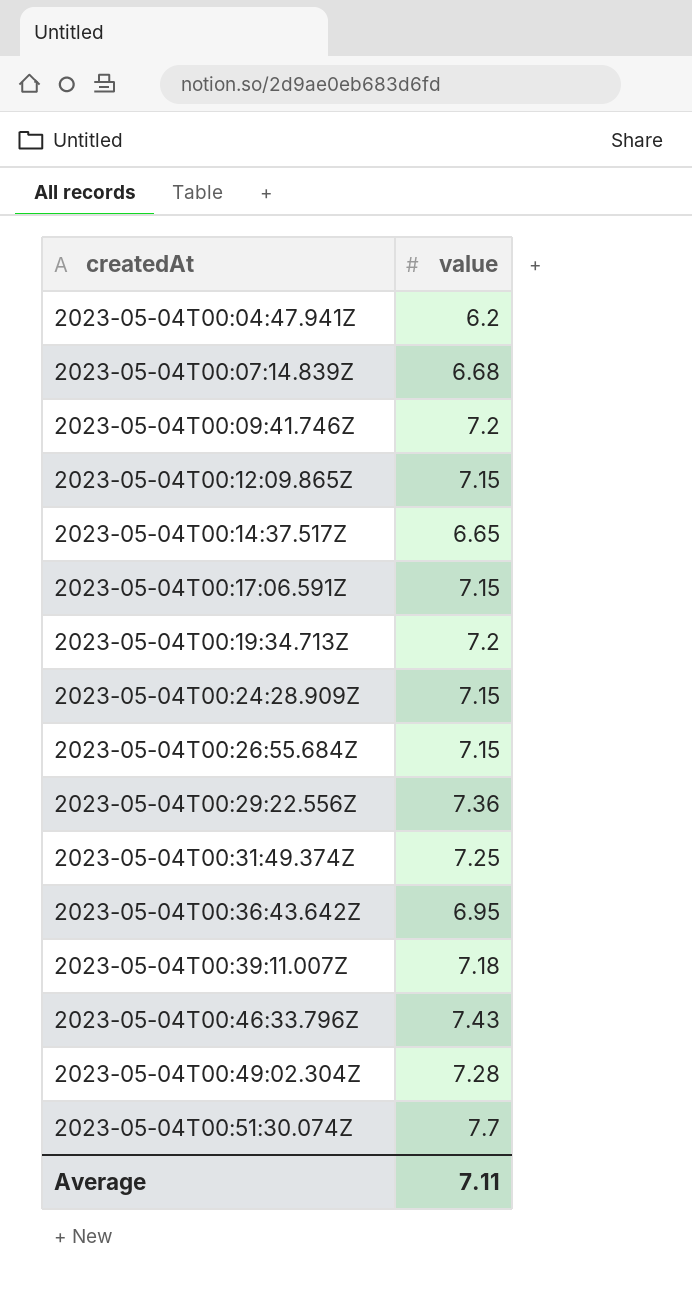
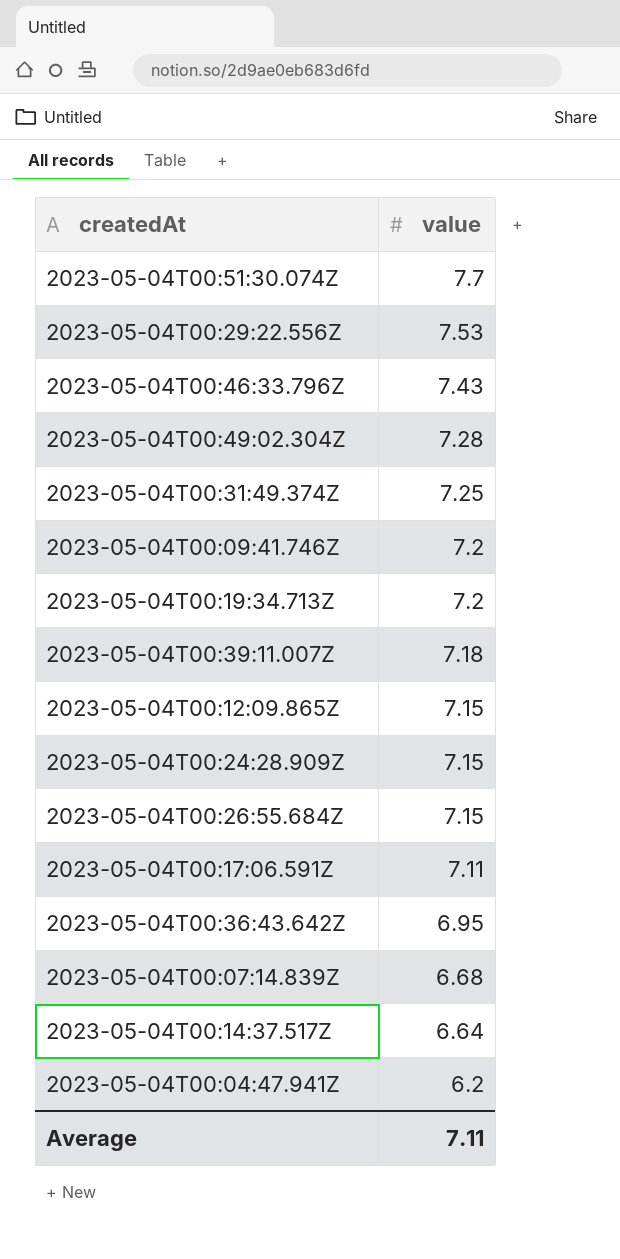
row order: createdAt ascending -> value descending
2023-05-04T00:29:22.556Z | value: 7.36 -> 7.53
2023-05-04T00:17:06.591Z | value: 7.15 -> 7.11
2023-05-04T00:14:37.517Z | value: 6.65 -> 6.64

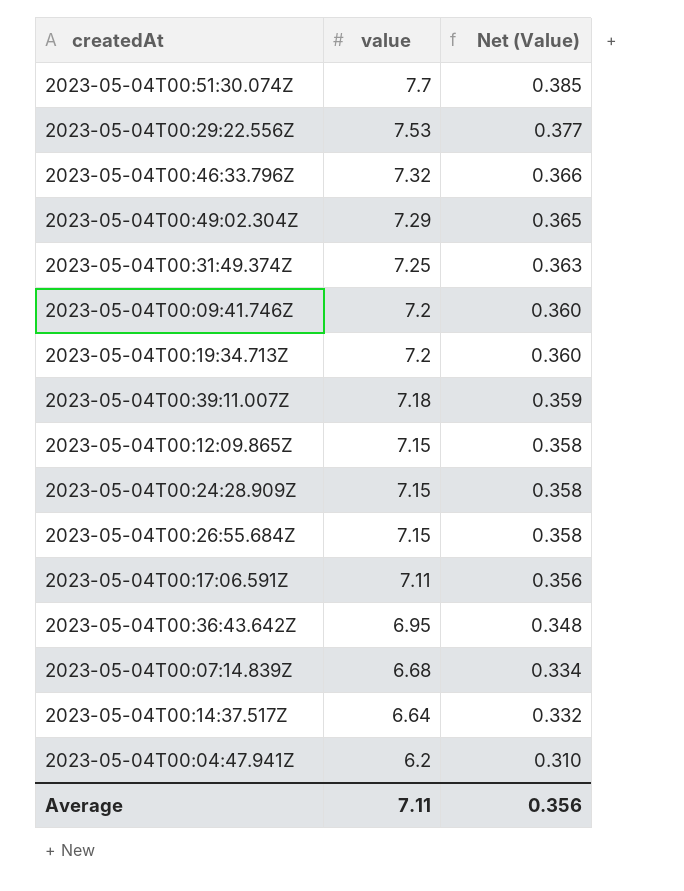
column Net (Value) | formula: none -> [value] * 0.05
2023-05-04T00:46:33.796Z | value: 7.43 -> 7.32
2023-05-04T00:49:02.304Z | value: 7.28 -> 7.29

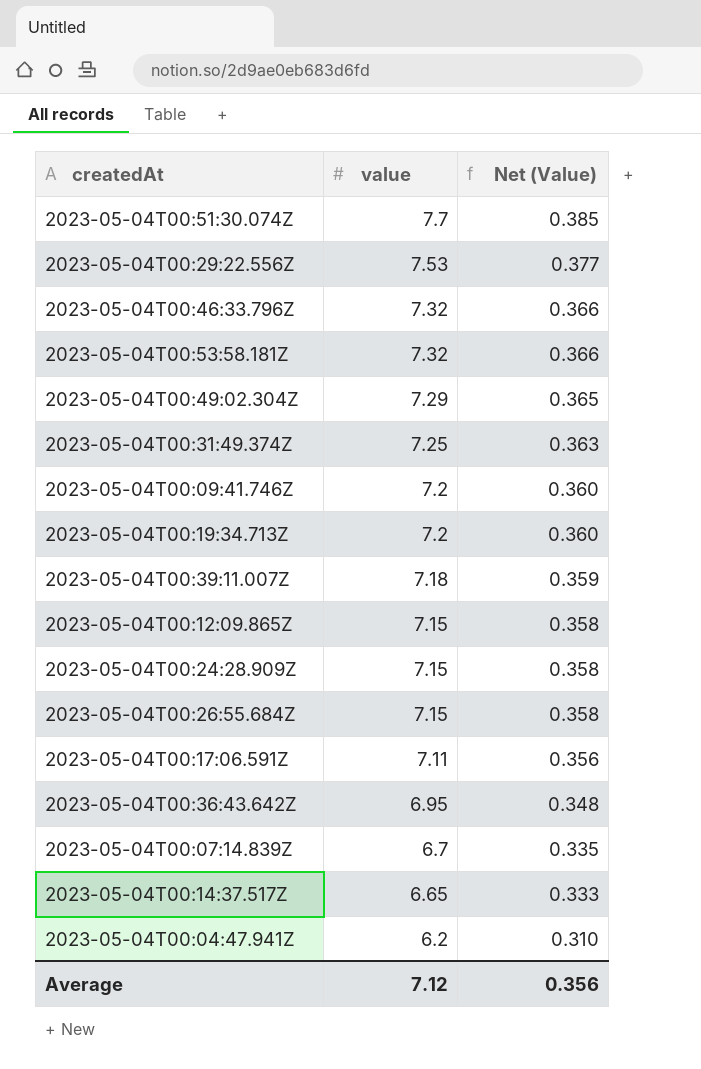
row 2023-05-04T00:53:58.181Z: none -> 7.32 | 0.366
2023-05-04T00:07:14.839Z | value: 6.68 -> 6.7
2023-05-04T00:07:14.839Z | Net (Value): 0.334 -> 0.335
2023-05-04T00:14:37.517Z | value: 6.64 -> 6.65
2023-05-04T00:14:37.517Z | Net (Value): 0.332 -> 0.333
Average | value: 7.11 -> 7.12

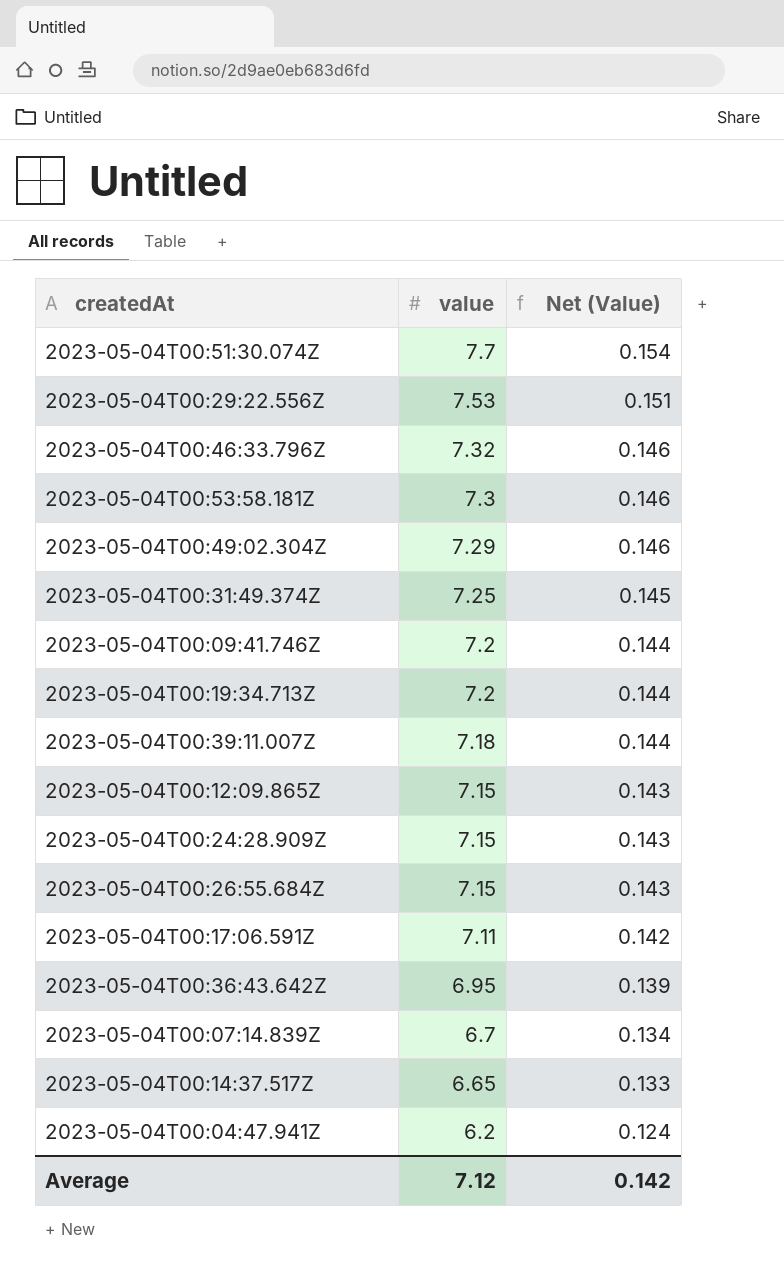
column Net (Value) | formula: [value] * 0.05 -> [value] * 0.02
2023-05-04T00:53:58.181Z | value: 7.32 -> 7.3
Average | Net (Value): 0.356 -> 0.142

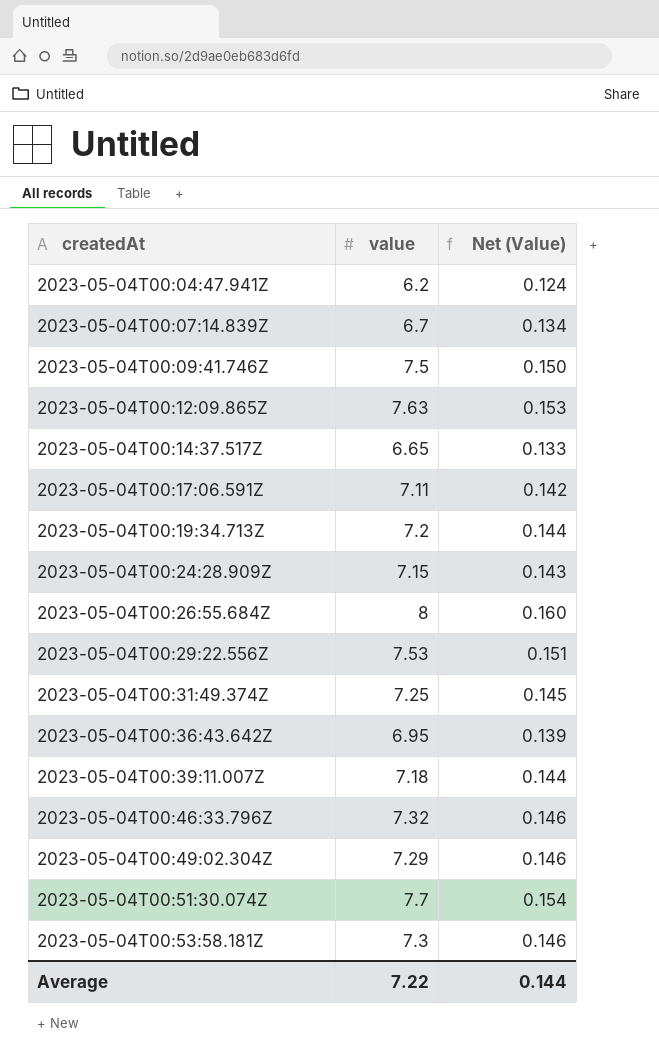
row order: value descending -> createdAt ascending
2023-05-04T00:09:41.746Z | value: 7.2 -> 7.5
2023-05-04T00:09:41.746Z | Net (Value): 0.144 -> 0.150
2023-05-04T00:12:09.865Z | value: 7.15 -> 7.63
2023-05-04T00:12:09.865Z | Net (Value): 0.143 -> 0.153
2023-05-04T00:26:55.684Z | value: 7.15 -> 8
2023-05-04T00:26:55.684Z | Net (Value): 0.143 -> 0.160
Average | value: 7.12 -> 7.22
Average | Net (Value): 0.142 -> 0.144

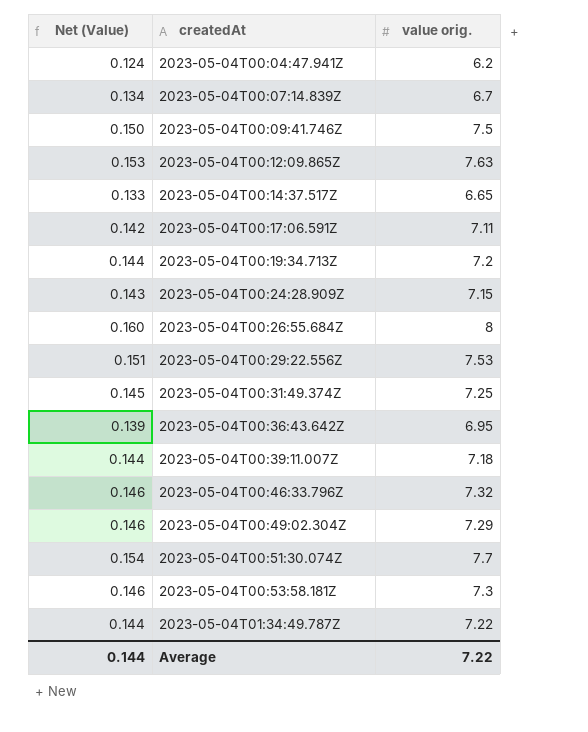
column Net (Value) | position: 3 -> 1
column name: value -> value orig.
row 2023-05-04T01:34:49.787Z: none -> 0.144 | 7.22

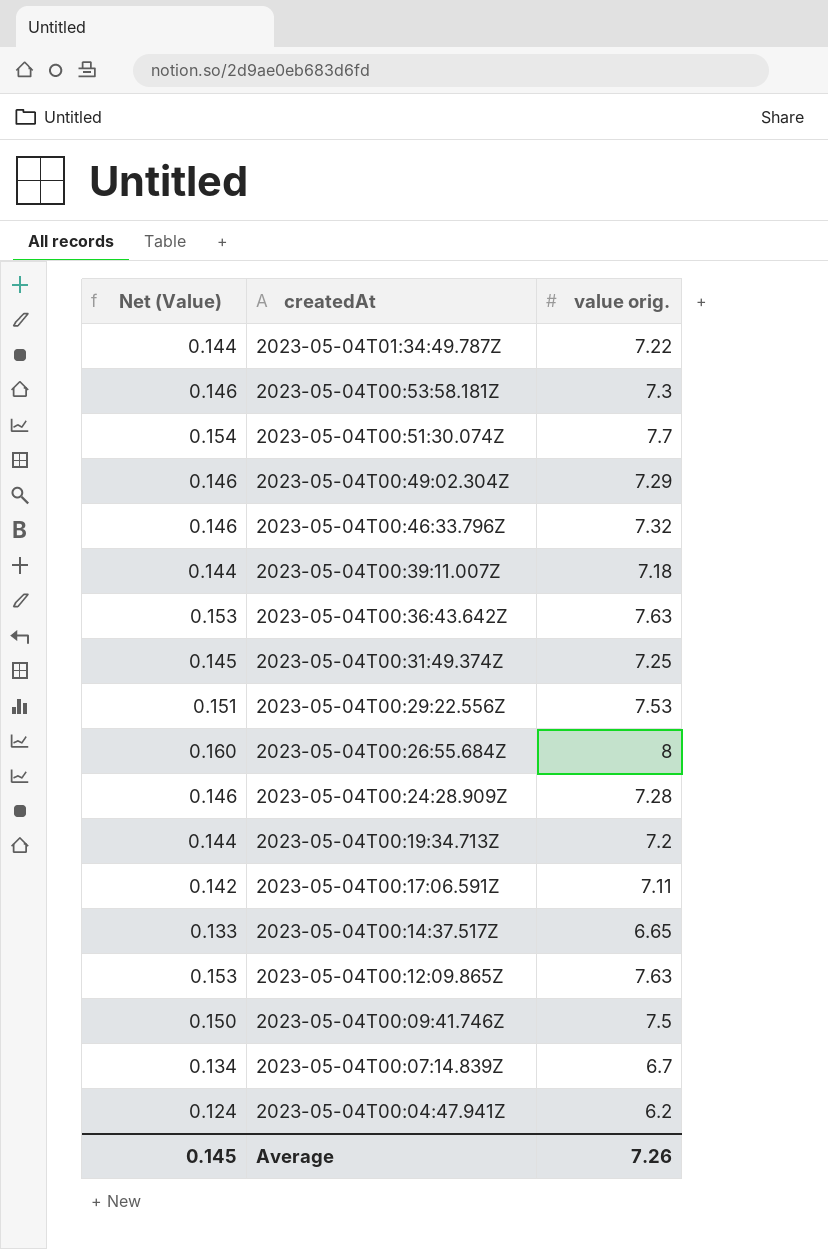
row order: createdAt ascending -> createdAt descending
2023-05-04T00:36:43.642Z | Net (Value): 0.139 -> 0.153
2023-05-04T00:36:43.642Z | value orig.: 6.95 -> 7.63
2023-05-04T00:24:28.909Z | Net (Value): 0.143 -> 0.146
2023-05-04T00:24:28.909Z | value orig.: 7.15 -> 7.28
Average | Net (Value): 0.144 -> 0.145
Average | value orig.: 7.22 -> 7.26

